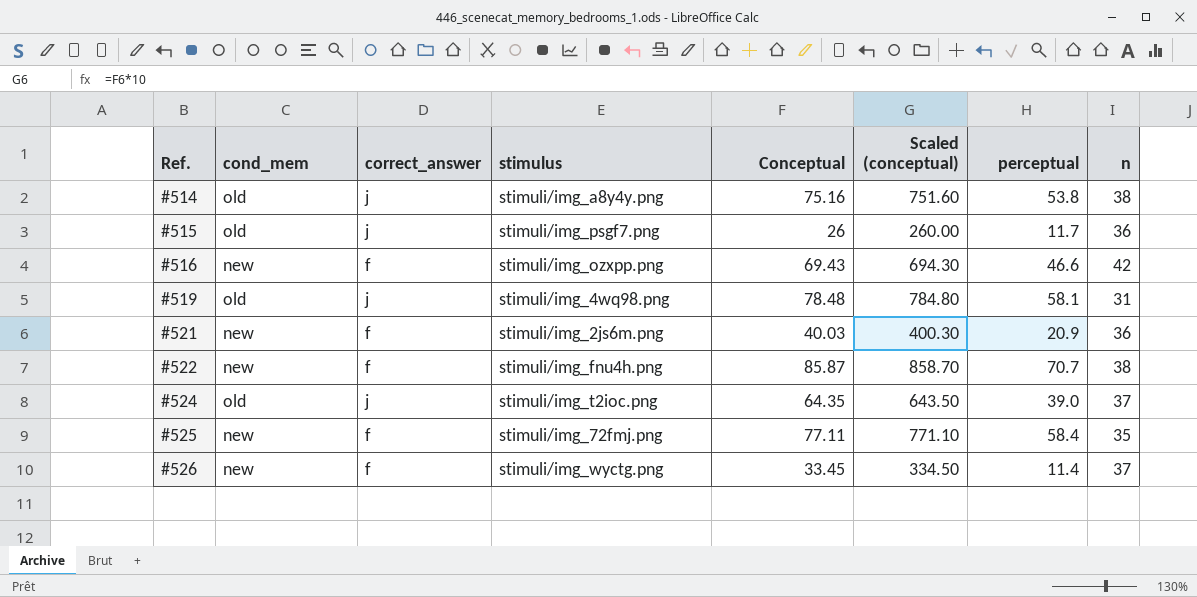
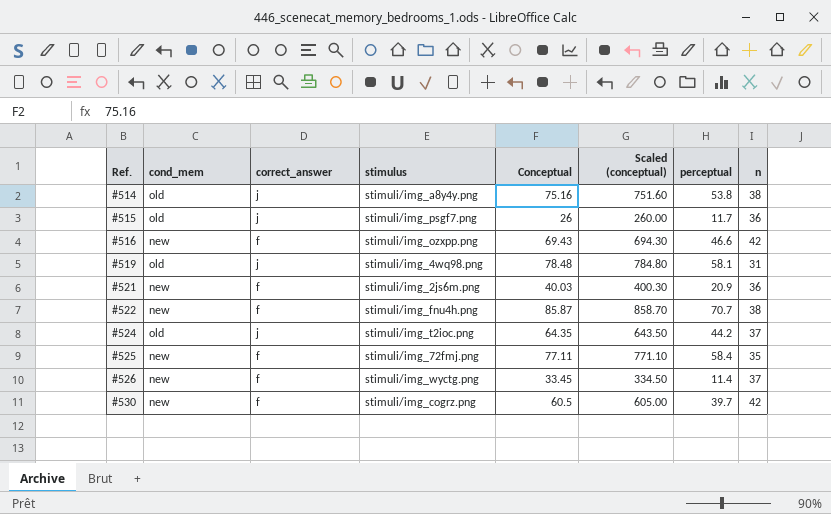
#524 | perceptual: 39.0 -> 44.2
row #530: none -> new | f | stimuli/img_cogrz.png | 60.5 | 605.00 | 39.7 | 42

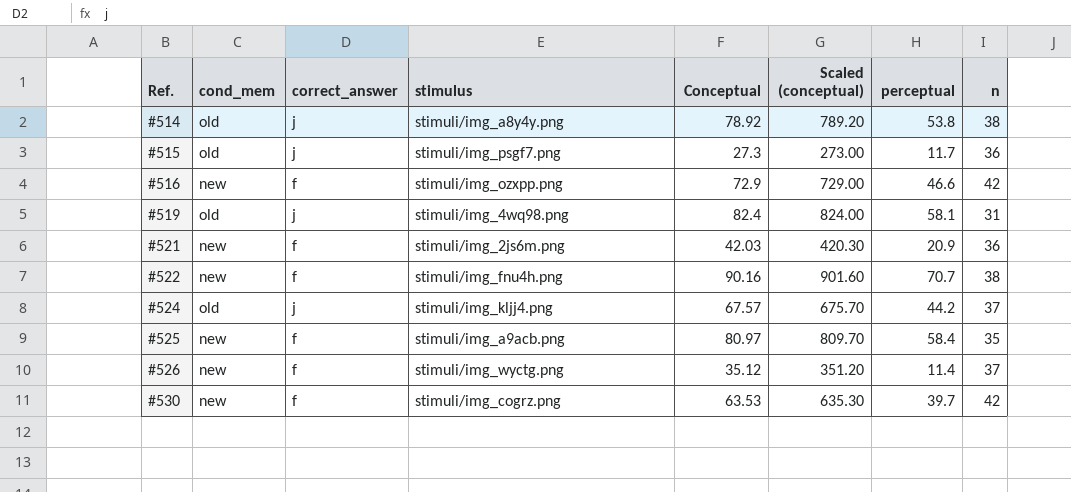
#514 | Conceptual: 75.16 -> 78.92
#514 | Scaled (conceptual): 751.60 -> 789.20
#515 | Conceptual: 26 -> 27.3
#515 | Scaled (conceptual): 260.00 -> 273.00
#516 | Conceptual: 69.43 -> 72.9
#516 | Scaled (conceptual): 694.30 -> 729.00
#519 | Conceptual: 78.48 -> 82.4
#519 | Scaled (conceptual): 784.80 -> 824.00
#521 | Conceptual: 40.03 -> 42.03
#521 | Scaled (conceptual): 400.30 -> 420.30
#522 | Conceptual: 85.87 -> 90.16
#522 | Scaled (conceptual): 858.70 -> 901.60
#524 | stimulus: stimuli/img_t2ioc.png -> stimuli/img_kljj4.png
#524 | Conceptual: 64.35 -> 67.57
#524 | Scaled (conceptual): 643.50 -> 675.70
#525 | stimulus: stimuli/img_72fmj.png -> stimuli/img_a9acb.png
#525 | Conceptual: 77.11 -> 80.97
#525 | Scaled (conceptual): 771.10 -> 809.70
#526 | Conceptual: 33.45 -> 35.12
#526 | Scaled (conceptual): 334.50 -> 351.20
#530 | Conceptual: 60.5 -> 63.53
#530 | Scaled (conceptual): 605.00 -> 635.30

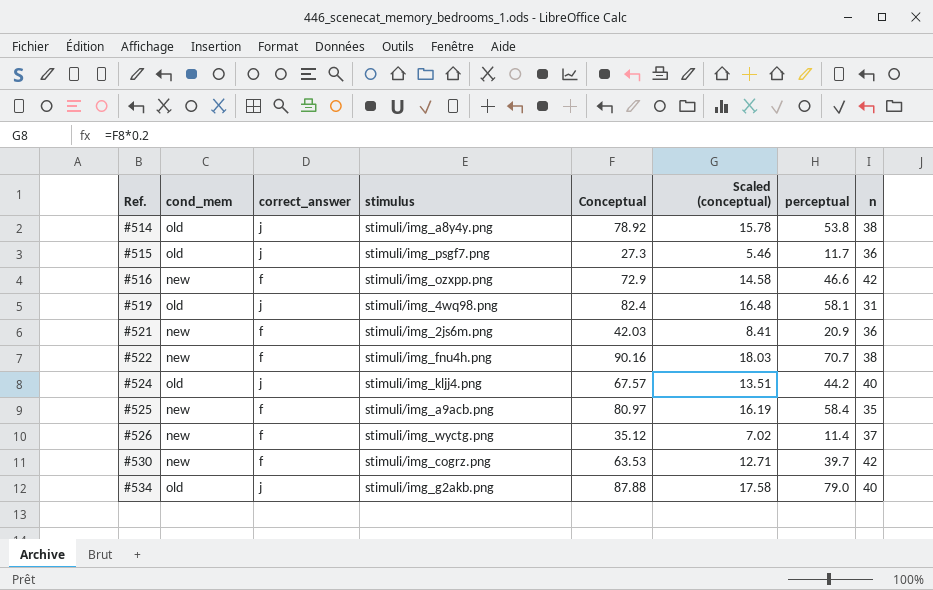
column Scaled (conceptual) | formula: [Conceptual] * 10 -> [Conceptual] * 0.2
#524 | n: 37 -> 40
row #534: none -> old | j | stimuli/img_g2akb.png | 87.88 | 17.58 | 79.0 | 40

